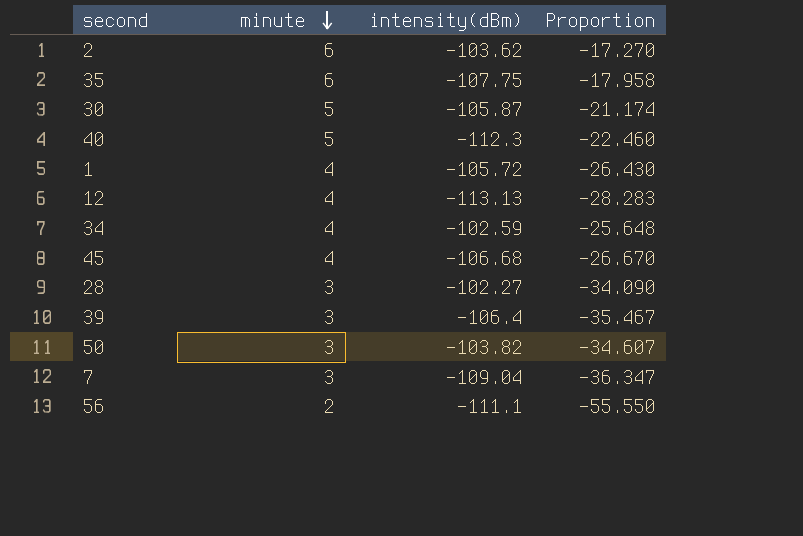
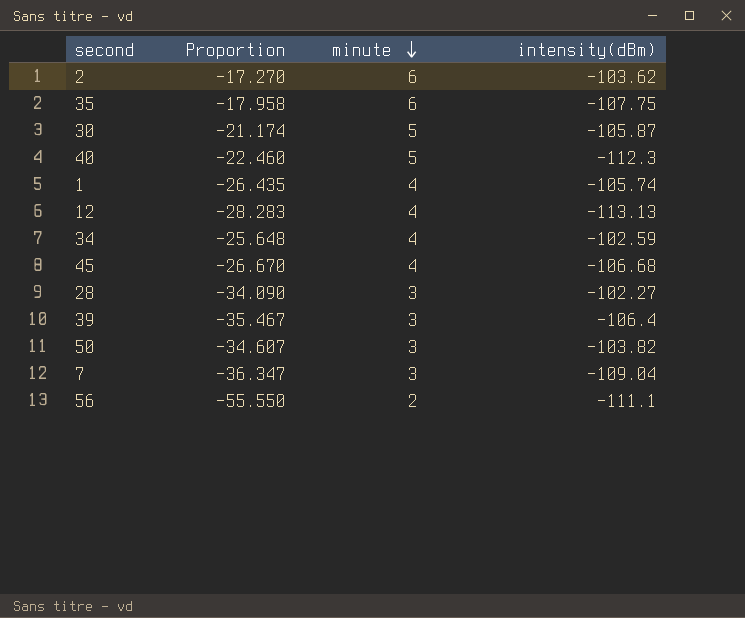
column Proportion | position: 4 -> 2
1 | Proportion: -26.430 -> -26.435
1 | intensity(dBm): -105.72 -> -105.74

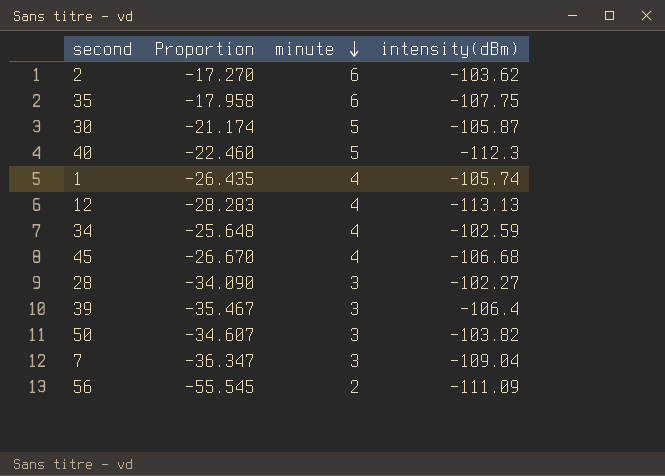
56 | Proportion: -55.550 -> -55.545
56 | intensity(dBm): -111.1 -> -111.09

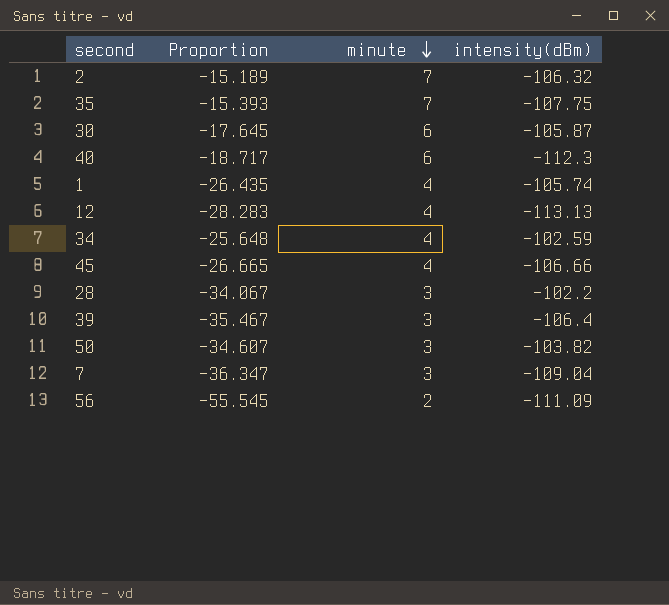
2 | Proportion: -17.270 -> -15.189
2 | minute: 6 -> 7
2 | intensity(dBm): -103.62 -> -106.32
35 | Proportion: -17.958 -> -15.393
35 | minute: 6 -> 7
30 | Proportion: -21.174 -> -17.645
30 | minute: 5 -> 6
40 | Proportion: -22.460 -> -18.717
40 | minute: 5 -> 6
45 | Proportion: -26.670 -> -26.665
45 | intensity(dBm): -106.68 -> -106.66
28 | Proportion: -34.090 -> -34.067
28 | intensity(dBm): -102.27 -> -102.2

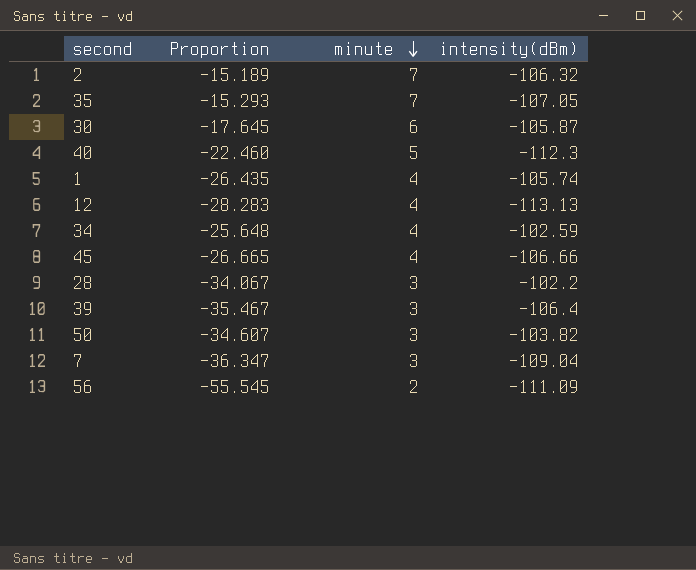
35 | Proportion: -15.393 -> -15.293
35 | intensity(dBm): -107.75 -> -107.05
40 | Proportion: -18.717 -> -22.460
40 | minute: 6 -> 5

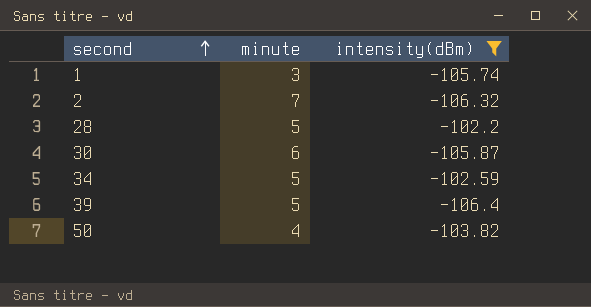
filter: none -> intensity(dBm) >= -106.4
row order: minute descending -> second ascending
column Proportion | formula: [intensity(dBm)] / [minute] -> none
1 | minute: 4 -> 3
28 | minute: 3 -> 5
34 | minute: 4 -> 5
39 | minute: 3 -> 5
50 | minute: 3 -> 4

